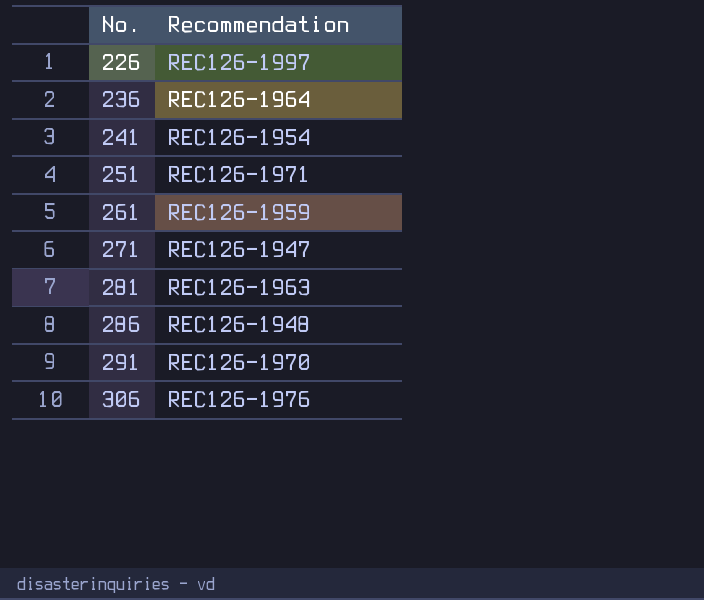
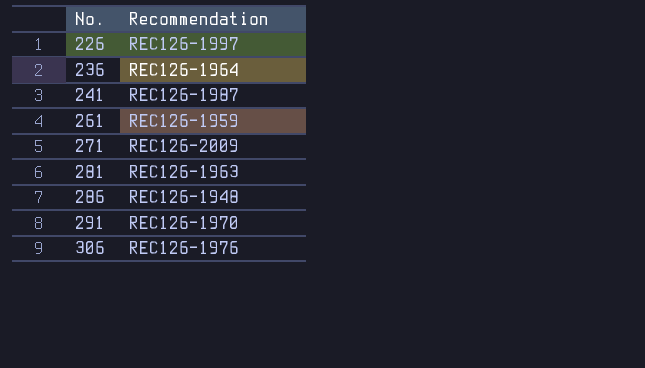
row 251: REC126-1971 -> none
241 | Recommendation: REC126-1954 -> REC126-1987
271 | Recommendation: REC126-1947 -> REC126-2009

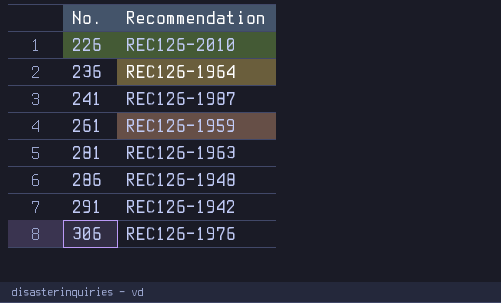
row 271: REC126-2009 -> none
226 | Recommendation: REC126-1997 -> REC126-2010
291 | Recommendation: REC126-1970 -> REC126-1942

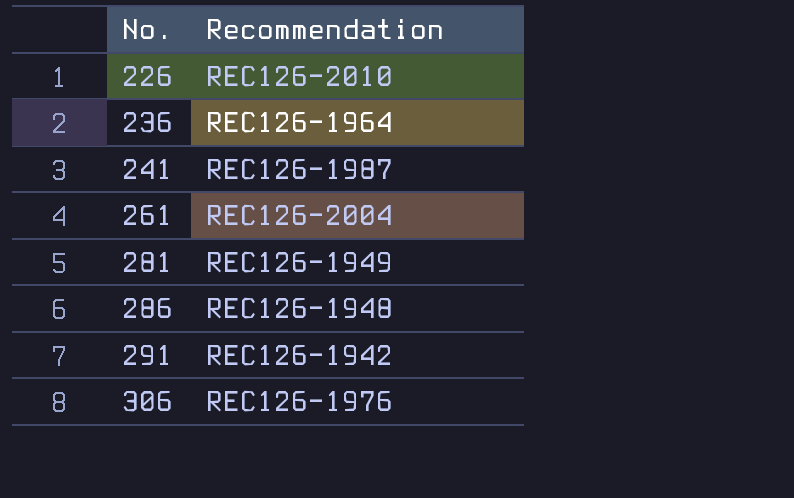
261 | Recommendation: REC126-1959 -> REC126-2004
281 | Recommendation: REC126-1963 -> REC126-1949

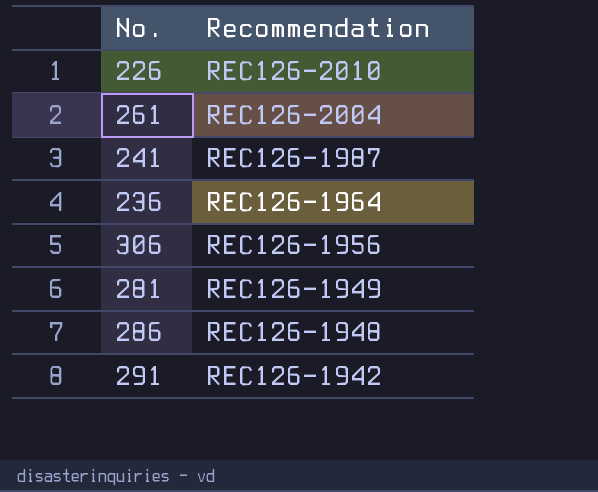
row order: No. ascending -> Recommendation descending
306 | Recommendation: REC126-1976 -> REC126-1956

